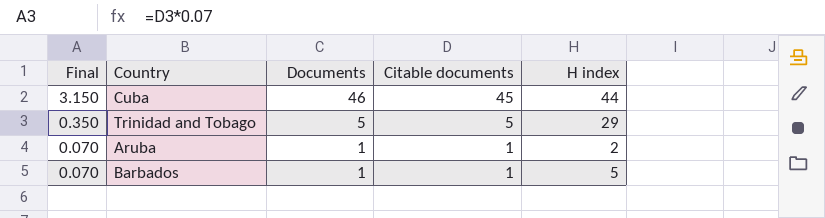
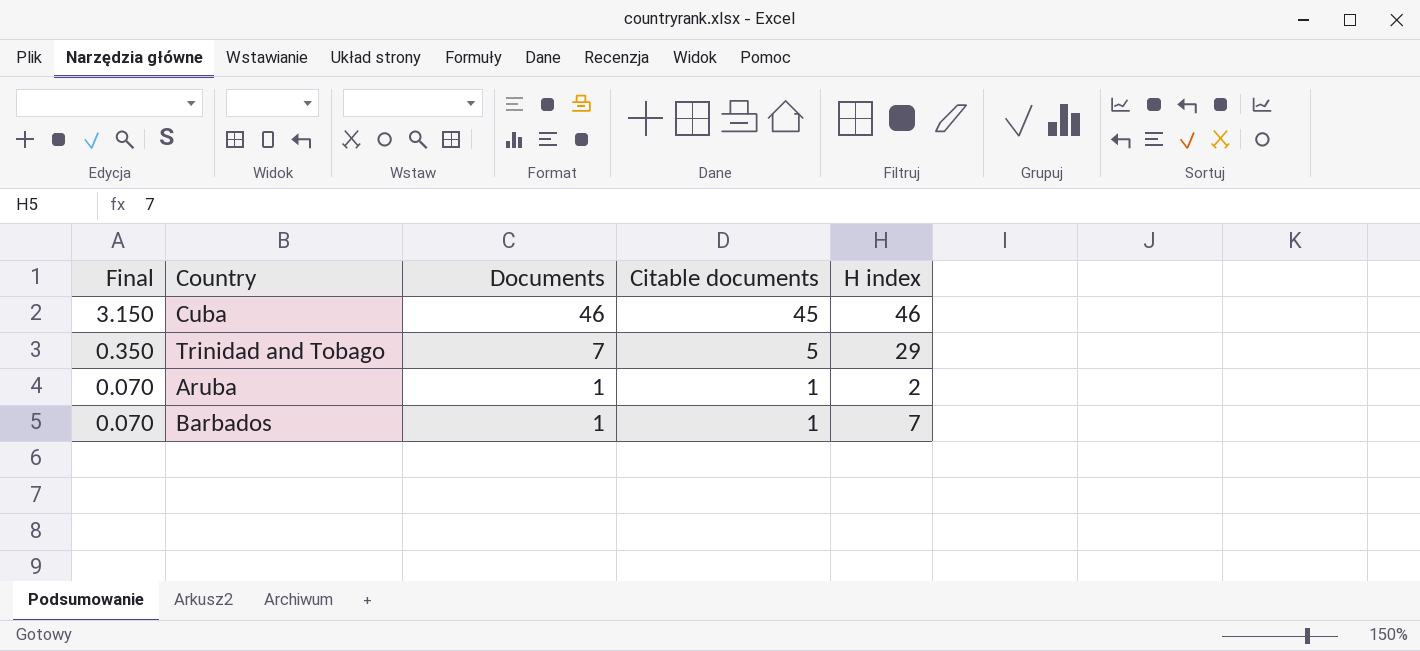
Cuba | H index: 44 -> 46
Trinidad and Tobago | Documents: 5 -> 7
Barbados | H index: 5 -> 7

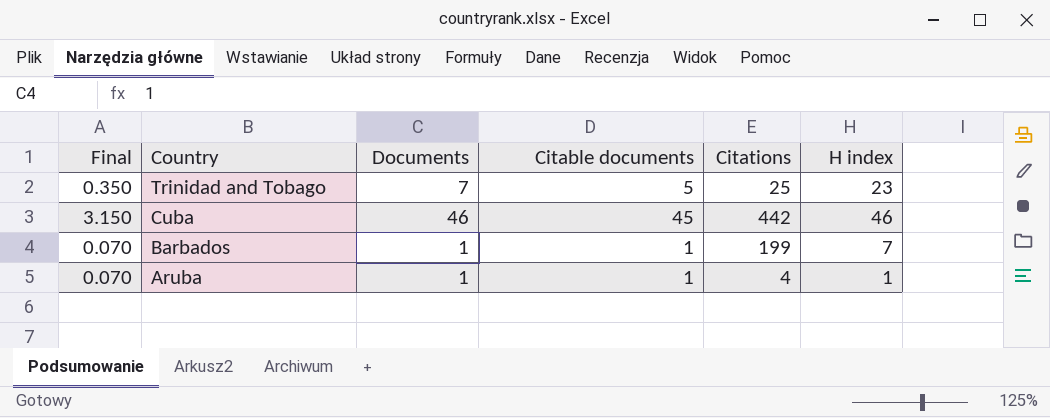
row order: Final descending -> Country descending
column Citations | position: none -> 5
Trinidad and Tobago | H index: 29 -> 23
Aruba | H index: 2 -> 1

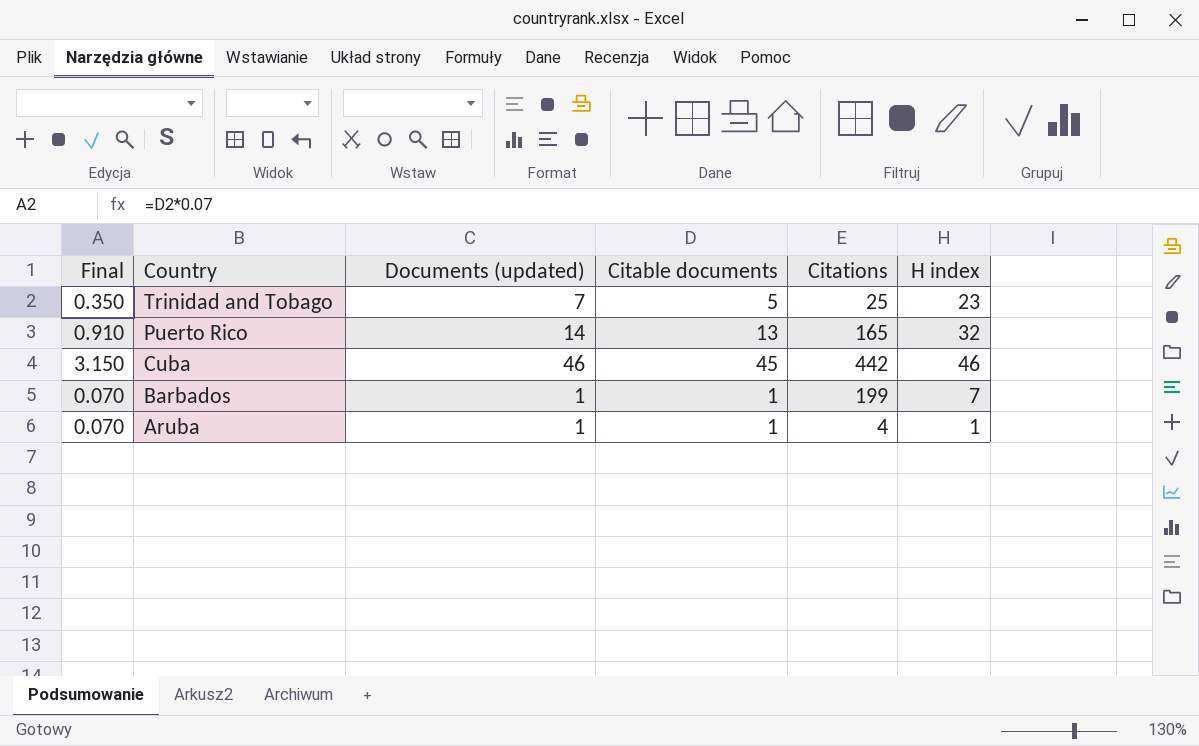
column name: Documents -> Documents (updated)
row Puerto Rico: none -> 0.910 | 14 | 13 | 165 | 32

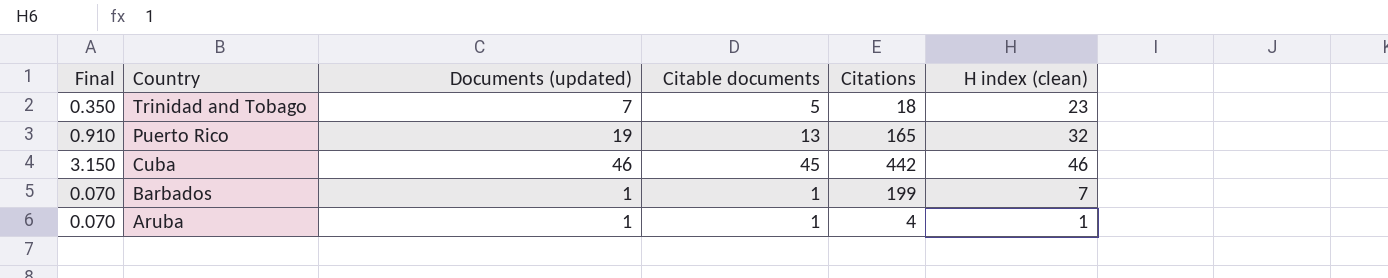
column name: H index -> H index (clean)
Trinidad and Tobago | Citations: 25 -> 18
Puerto Rico | Documents (updated): 14 -> 19

